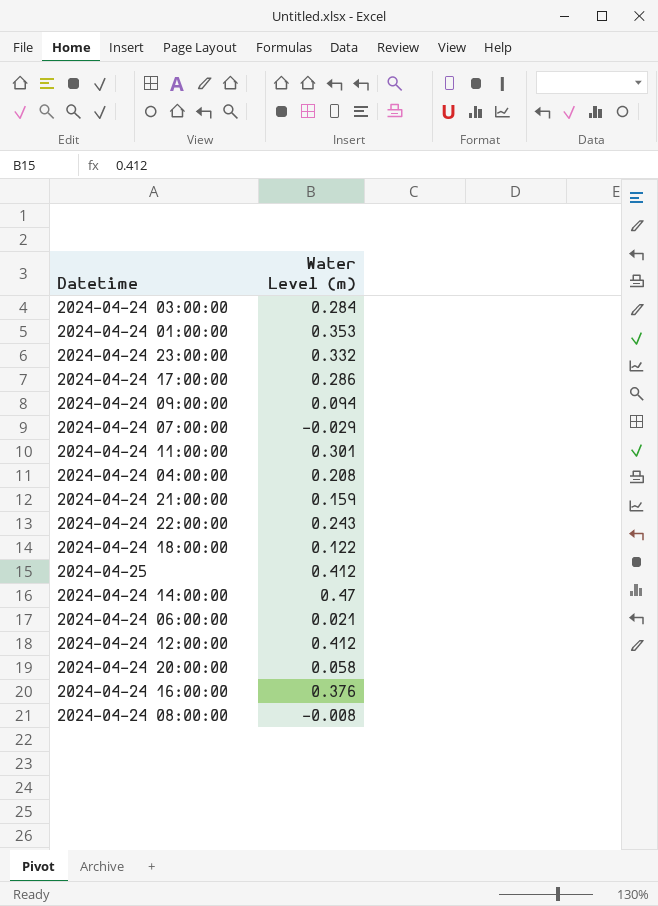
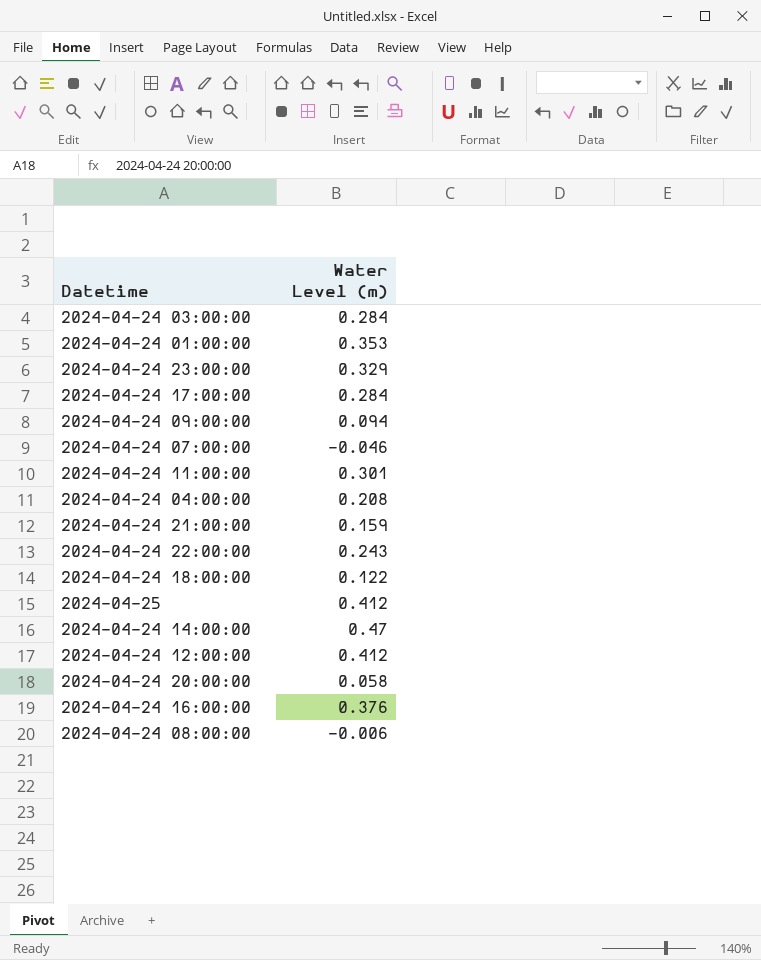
row 2024-04-24 06:00:00: 0.021 -> none
2024-04-24 23:00:00 | Water Level (m): 0.332 -> 0.329
2024-04-24 17:00:00 | Water Level (m): 0.286 -> 0.284
2024-04-24 07:00:00 | Water Level (m): -0.029 -> -0.046
2024-04-24 08:00:00 | Water Level (m): -0.008 -> -0.006

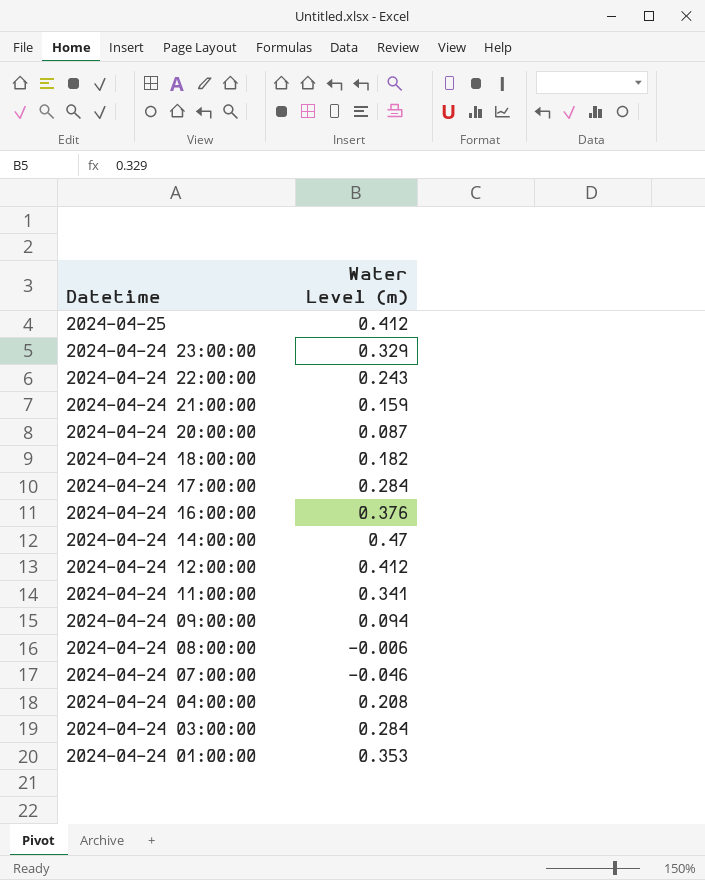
row order: none -> Datetime descending
2024-04-24 20:00:00 | Water Level (m): 0.058 -> 0.087
2024-04-24 18:00:00 | Water Level (m): 0.122 -> 0.182
2024-04-24 11:00:00 | Water Level (m): 0.301 -> 0.341

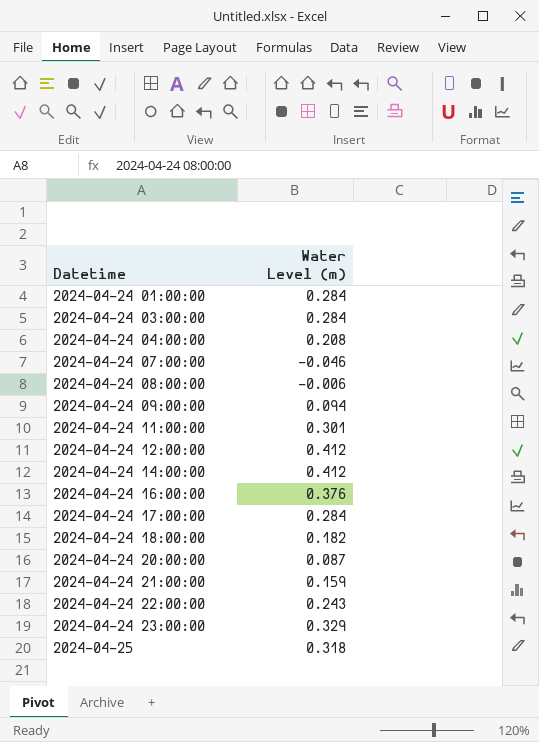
row order: Datetime descending -> Datetime ascending
2024-04-24 01:00:00 | Water Level (m): 0.353 -> 0.284
2024-04-24 11:00:00 | Water Level (m): 0.341 -> 0.301
2024-04-24 14:00:00 | Water Level (m): 0.47 -> 0.412
2024-04-25 | Water Level (m): 0.412 -> 0.318

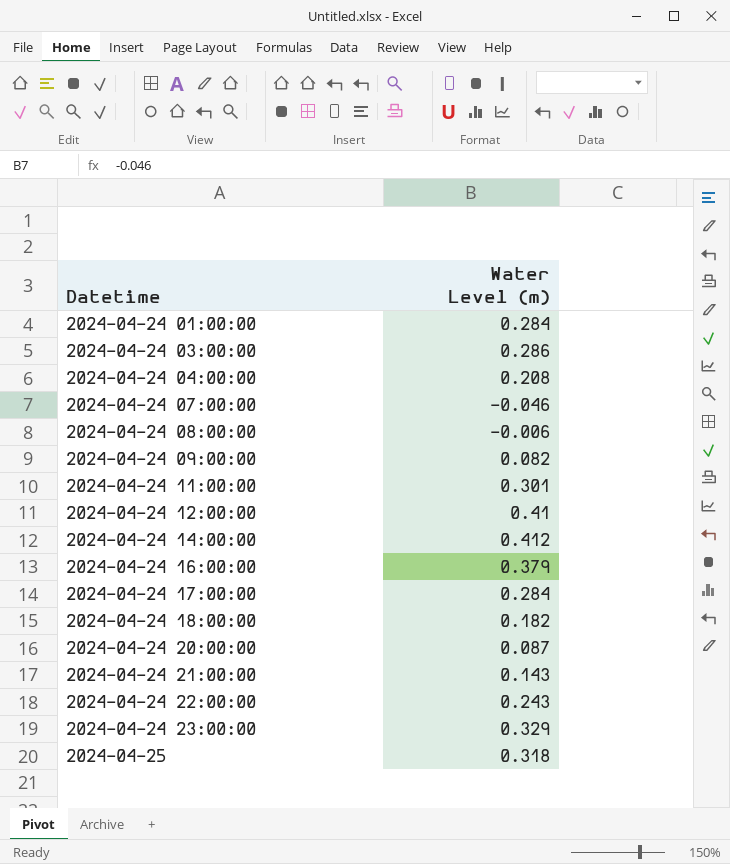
2024-04-24 03:00:00 | Water Level (m): 0.284 -> 0.286
2024-04-24 09:00:00 | Water Level (m): 0.094 -> 0.082
2024-04-24 12:00:00 | Water Level (m): 0.412 -> 0.41
2024-04-24 16:00:00 | Water Level (m): 0.376 -> 0.379
2024-04-24 21:00:00 | Water Level (m): 0.159 -> 0.143

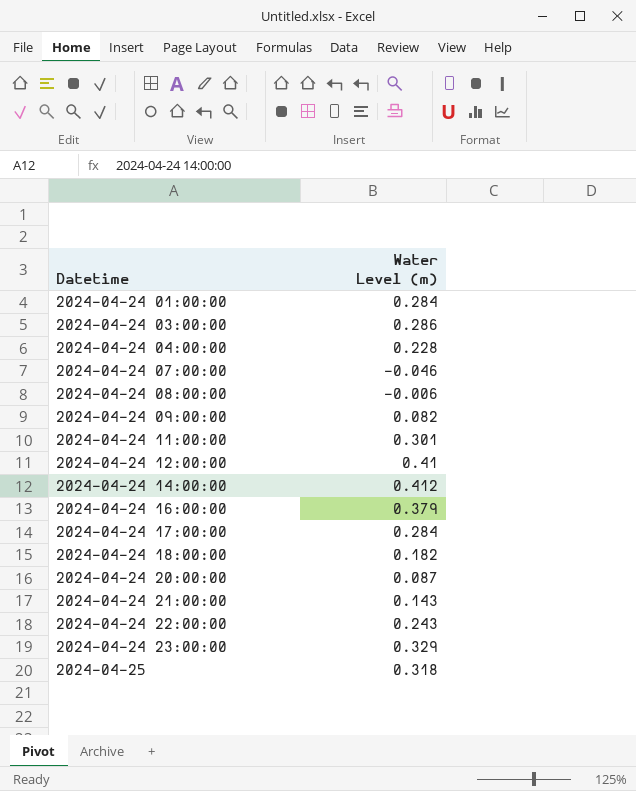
2024-04-24 04:00:00 | Water Level (m): 0.208 -> 0.228

